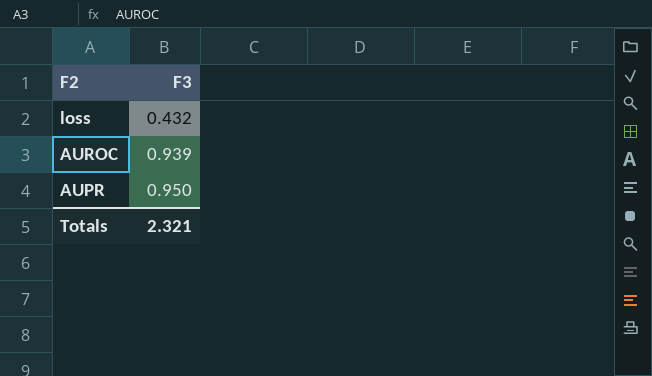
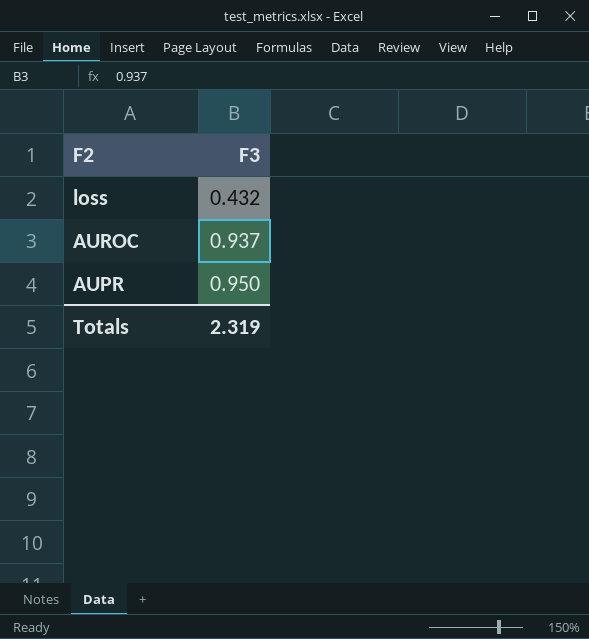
AUROC | F3: 0.939 -> 0.937
Totals | F3: 2.321 -> 2.319

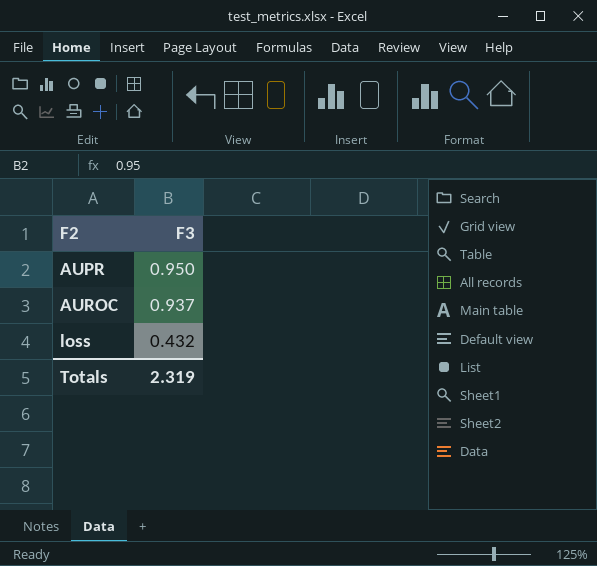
row order: F2 descending -> F2 ascending

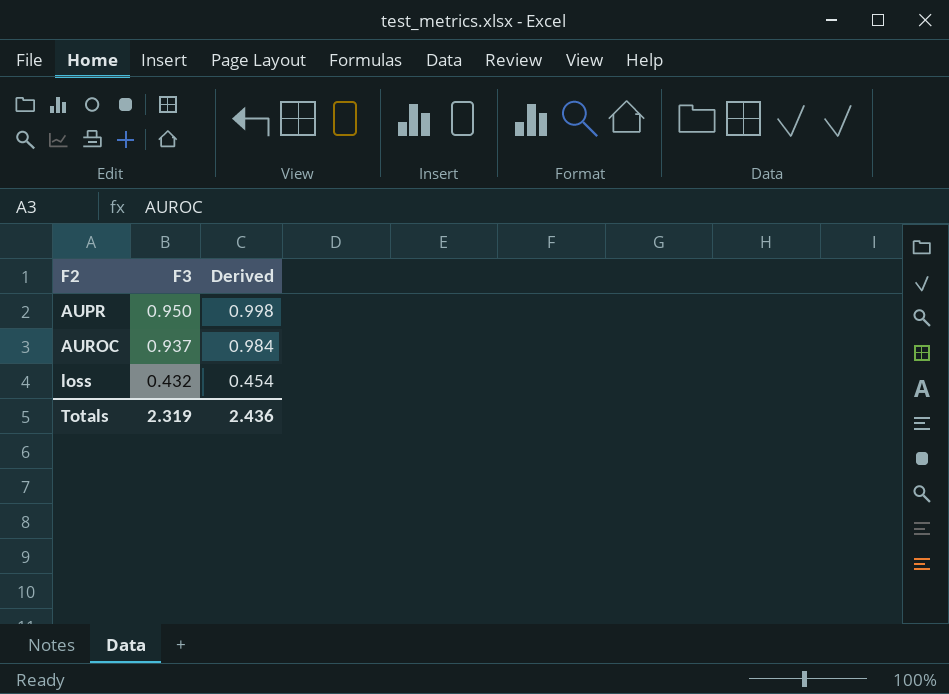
column Derived | formula: none -> [F3] * 1.05

